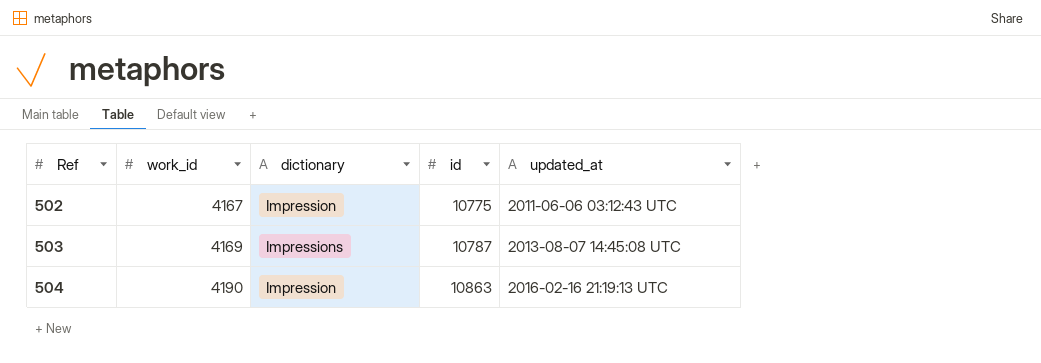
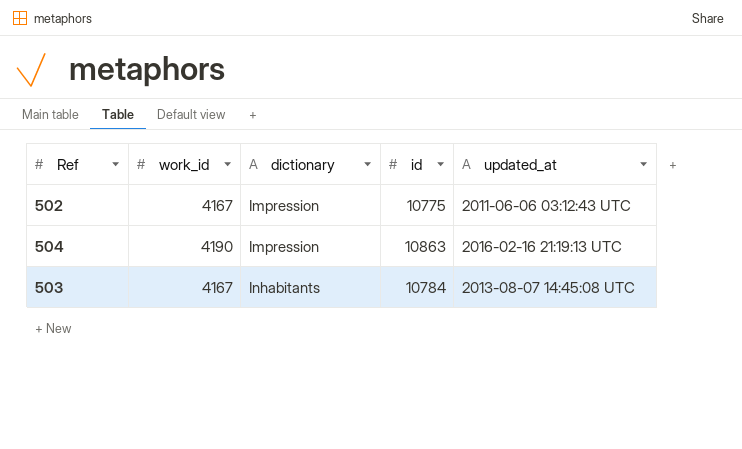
row order: Ref ascending -> dictionary ascending
503 | work_id: 4169 -> 4167
503 | dictionary: Impressions -> Inhabitants
503 | id: 10787 -> 10784

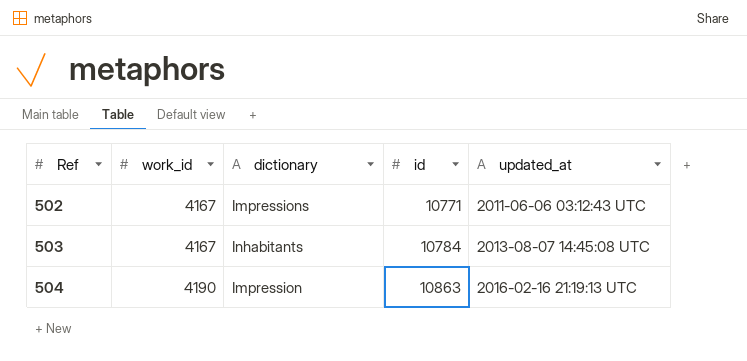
row order: dictionary ascending -> Ref ascending
502 | dictionary: Impression -> Impressions
502 | id: 10775 -> 10771

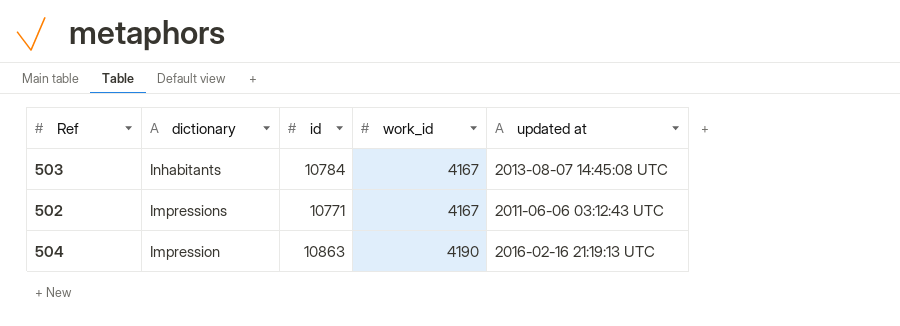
row order: Ref ascending -> dictionary descending
column work_id | position: 2 -> 4
column name: updated_at -> updated at

